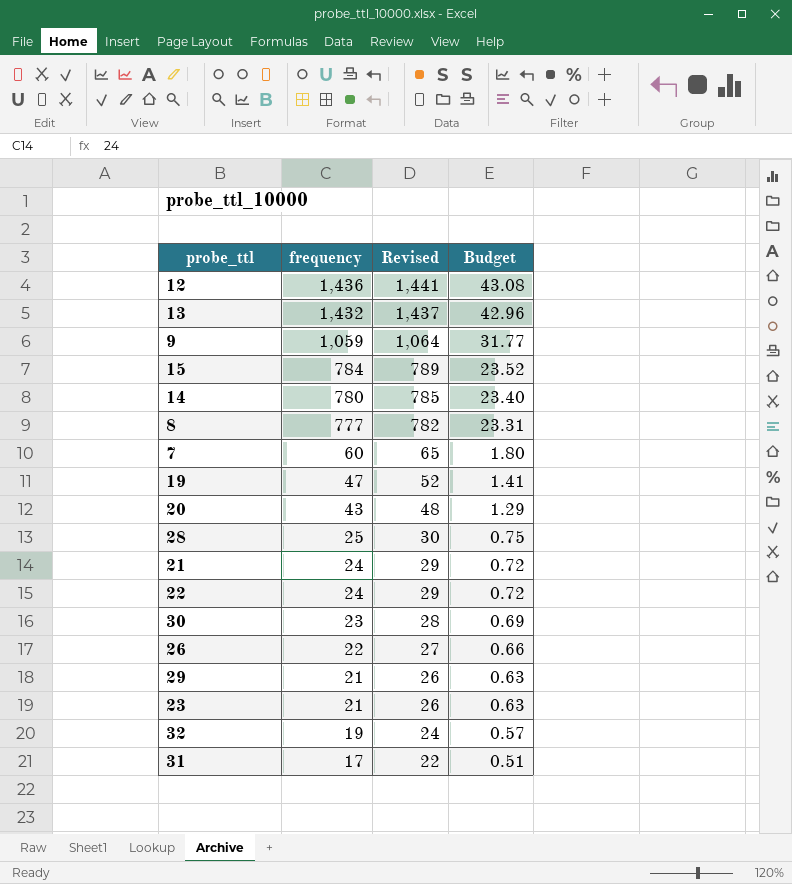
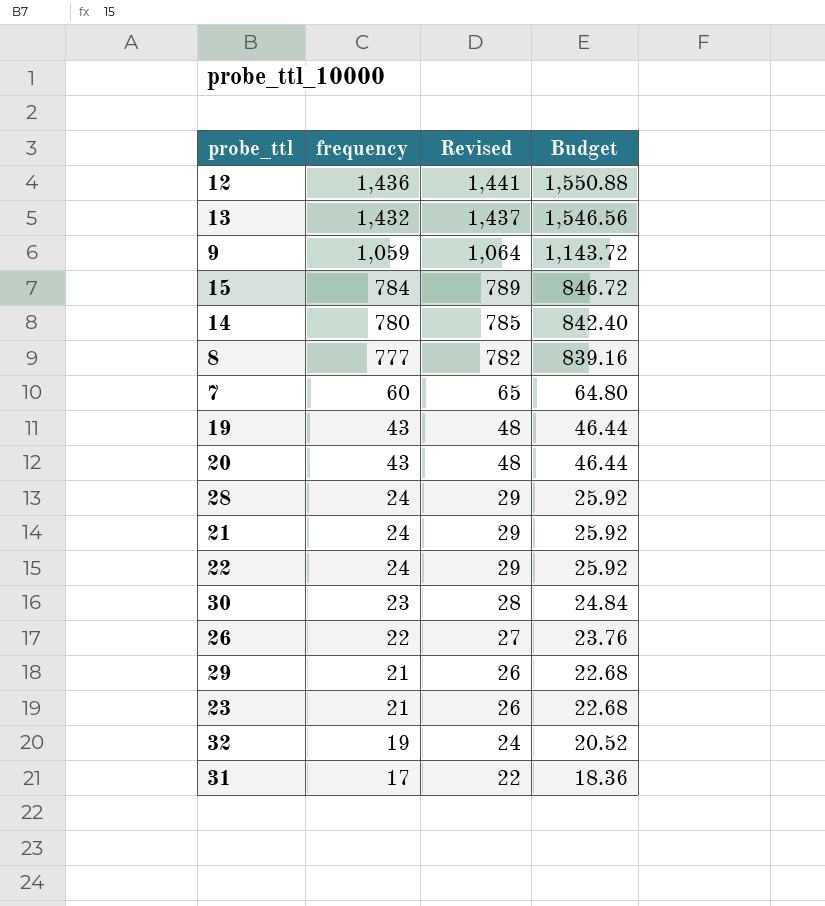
column Budget | formula: [frequency] * 0.03 -> [frequency] * 1.08
19 | frequency: 47 -> 43
19 | Revised: 52 -> 48
28 | frequency: 25 -> 24
28 | Revised: 30 -> 29

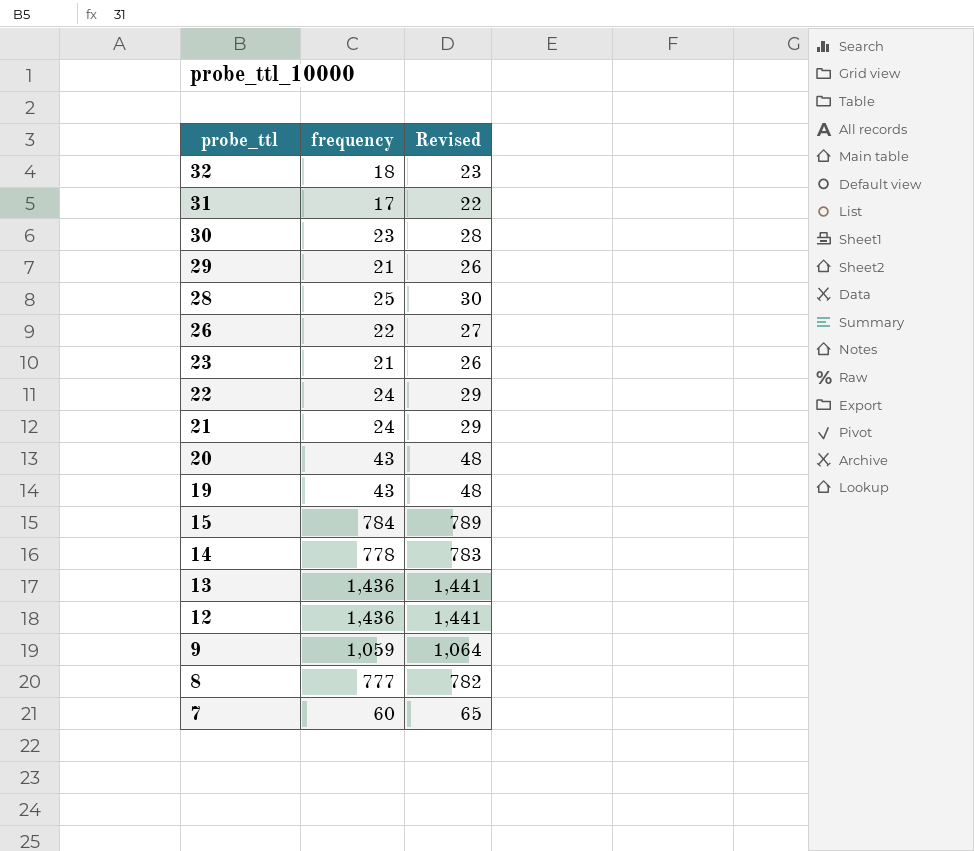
row order: frequency descending -> probe_ttl descending
column Budget | formula: [frequency] * 1.08 -> none
32 | frequency: 19 -> 18
32 | Revised: 24 -> 23
28 | frequency: 24 -> 25
28 | Revised: 29 -> 30
14 | frequency: 780 -> 778
14 | Revised: 785 -> 783
13 | frequency: 1,432 -> 1,436
13 | Revised: 1,437 -> 1,441

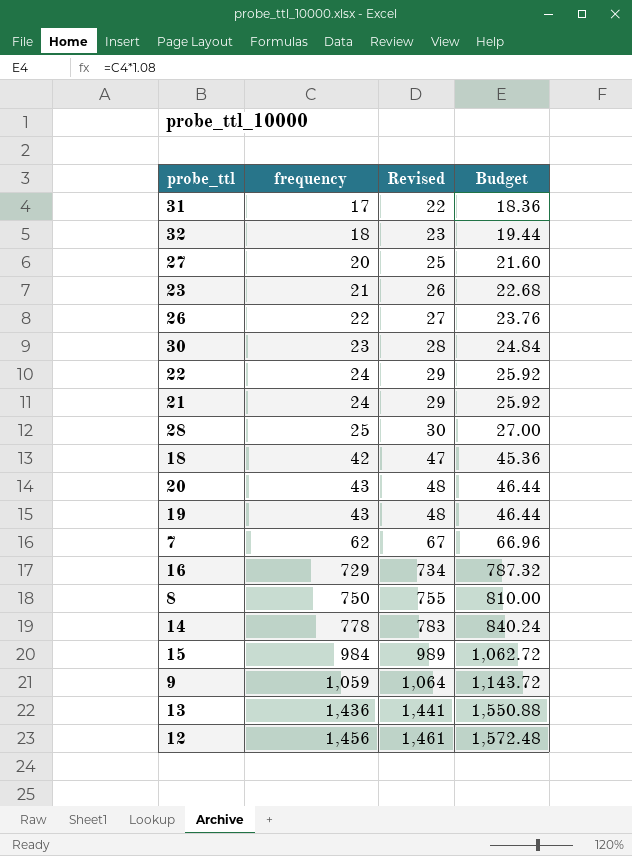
row order: probe_ttl descending -> frequency ascending
column Budget | formula: none -> [frequency] * 1.08
row 29: 21 | 26 -> none
row 27: none -> 20 | 25 | 21.60
row 18: none -> 42 | 47 | 45.36
7 | frequency: 60 -> 62
7 | Revised: 65 -> 67
row 16: none -> 729 | 734 | 787.32
8 | frequency: 777 -> 750
8 | Revised: 782 -> 755
15 | frequency: 784 -> 984
15 | Revised: 789 -> 989
12 | frequency: 1,436 -> 1,456
12 | Revised: 1,441 -> 1,461

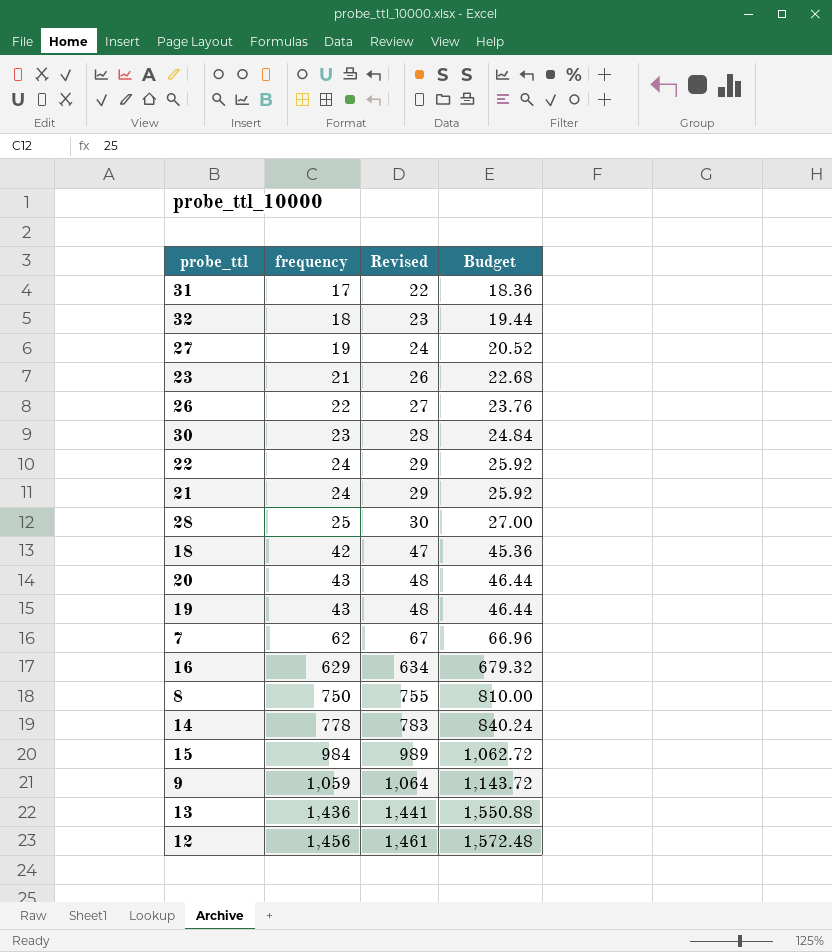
27 | frequency: 20 -> 19
27 | Revised: 25 -> 24
27 | Budget: 21.60 -> 20.52
16 | frequency: 729 -> 629
16 | Revised: 734 -> 634
16 | Budget: 787.32 -> 679.32

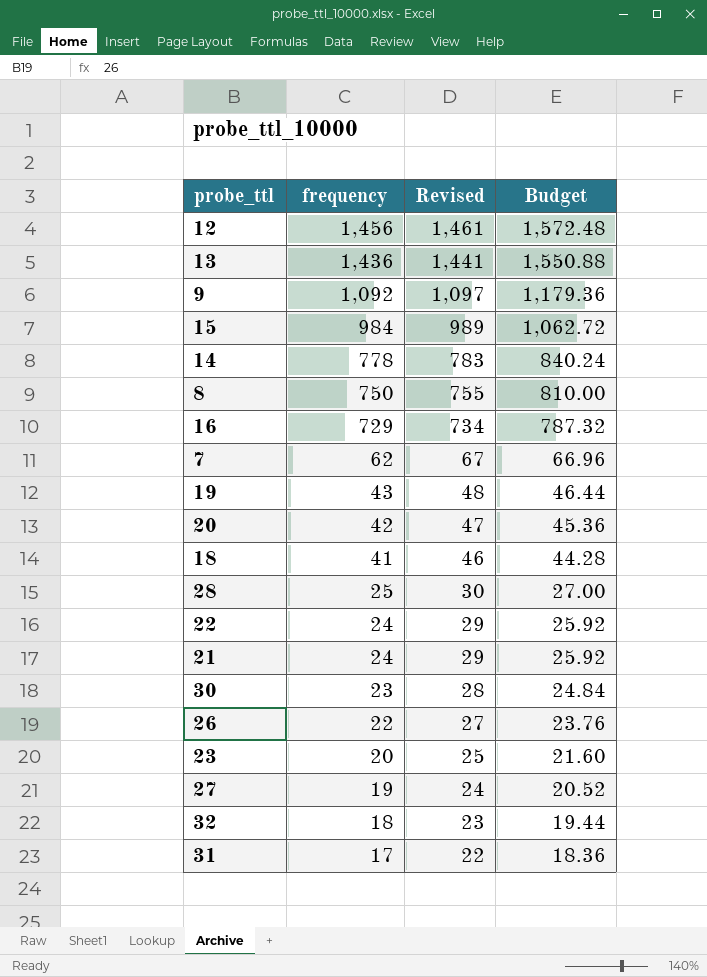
row order: frequency ascending -> frequency descending
9 | frequency: 1,059 -> 1,092
9 | Revised: 1,064 -> 1,097
9 | Budget: 1,143.72 -> 1,179.36
16 | frequency: 629 -> 729
16 | Revised: 634 -> 734
16 | Budget: 679.32 -> 787.32
20 | frequency: 43 -> 42
20 | Revised: 48 -> 47
20 | Budget: 46.44 -> 45.36
18 | frequency: 42 -> 41
18 | Revised: 47 -> 46
18 | Budget: 45.36 -> 44.28
23 | frequency: 21 -> 20
23 | Revised: 26 -> 25
23 | Budget: 22.68 -> 21.60

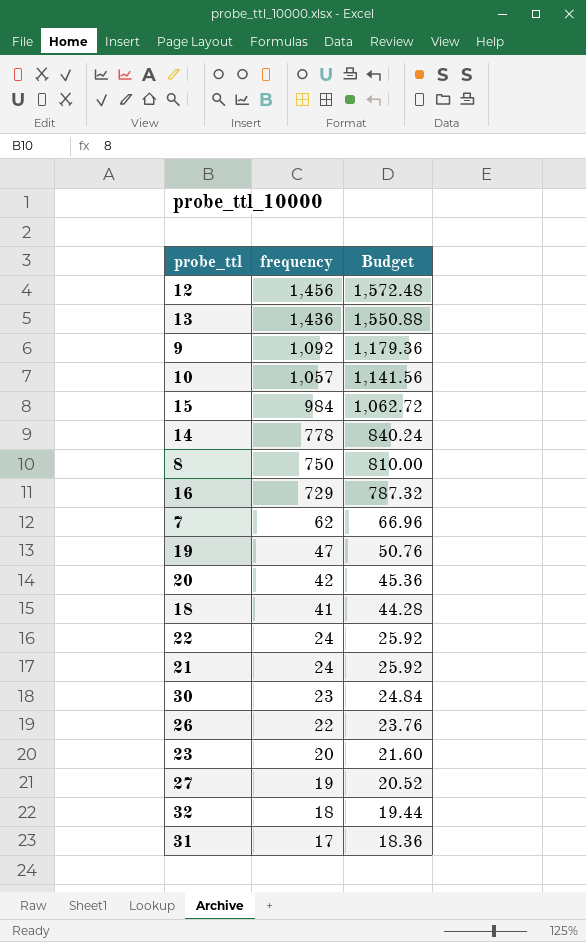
column Revised | formula: [frequency] + 5 -> none
row 28: 25 | 30 | 27.00 -> none
row 10: none -> 1,057 | 1,141.56
19 | frequency: 43 -> 47
19 | Budget: 46.44 -> 50.76

